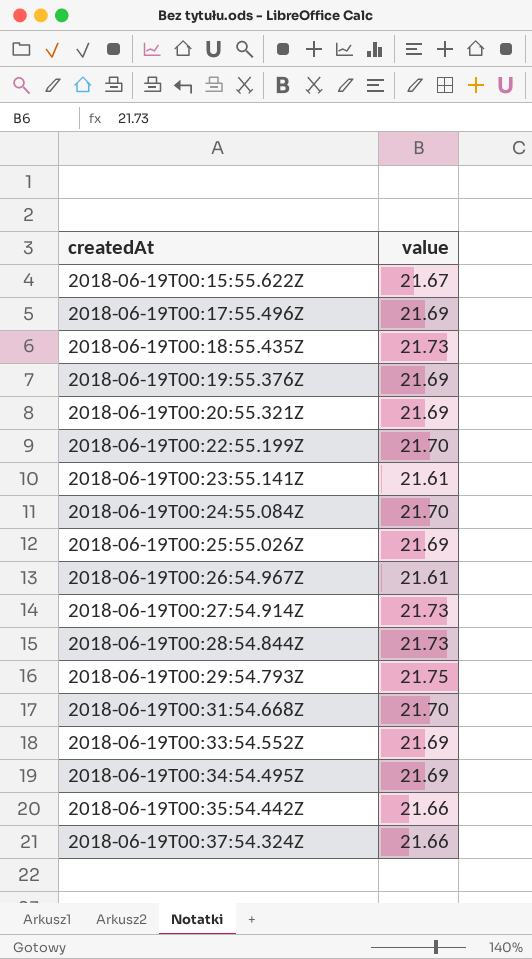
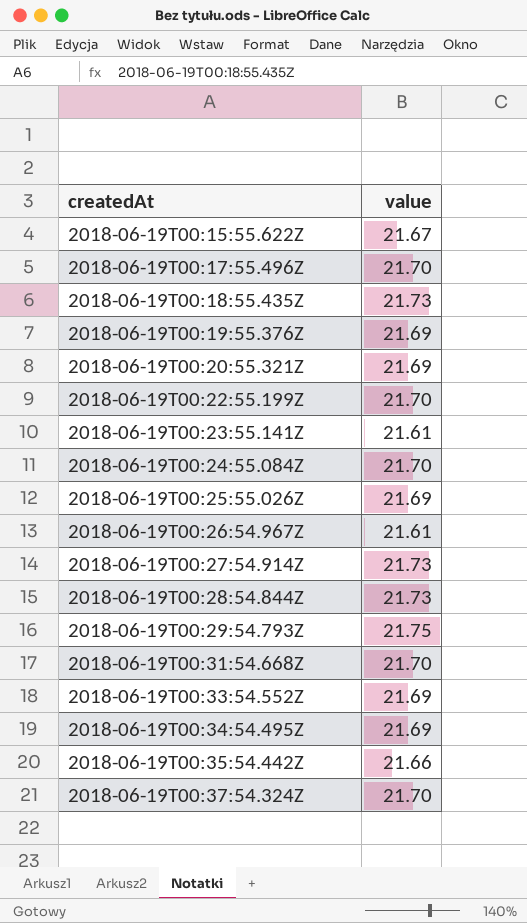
2018-06-19T00:17:55.496Z | value: 21.69 -> 21.70
2018-06-19T00:37:54.324Z | value: 21.66 -> 21.70

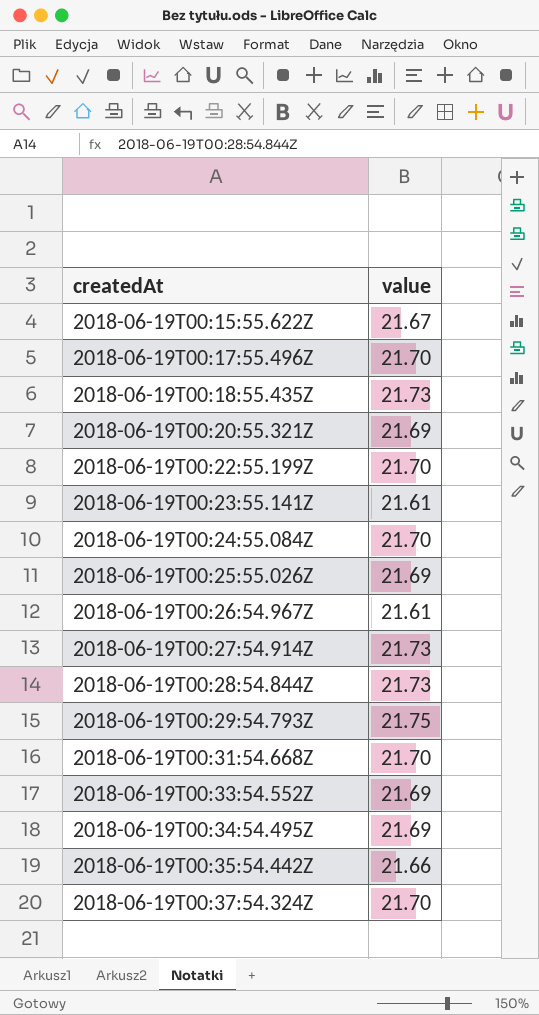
row 2018-06-19T00:19:55.376Z: 21.69 -> none

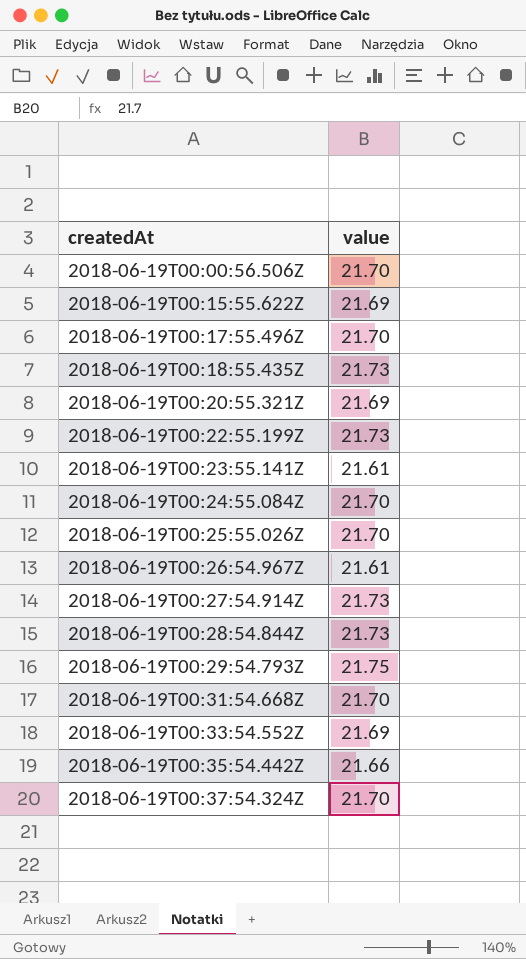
row 2018-06-19T00:34:54.495Z: 21.69 -> none
row 2018-06-19T00:00:56.506Z: none -> 21.70
2018-06-19T00:15:55.622Z | value: 21.67 -> 21.69
2018-06-19T00:22:55.199Z | value: 21.70 -> 21.73
2018-06-19T00:25:55.026Z | value: 21.69 -> 21.70

